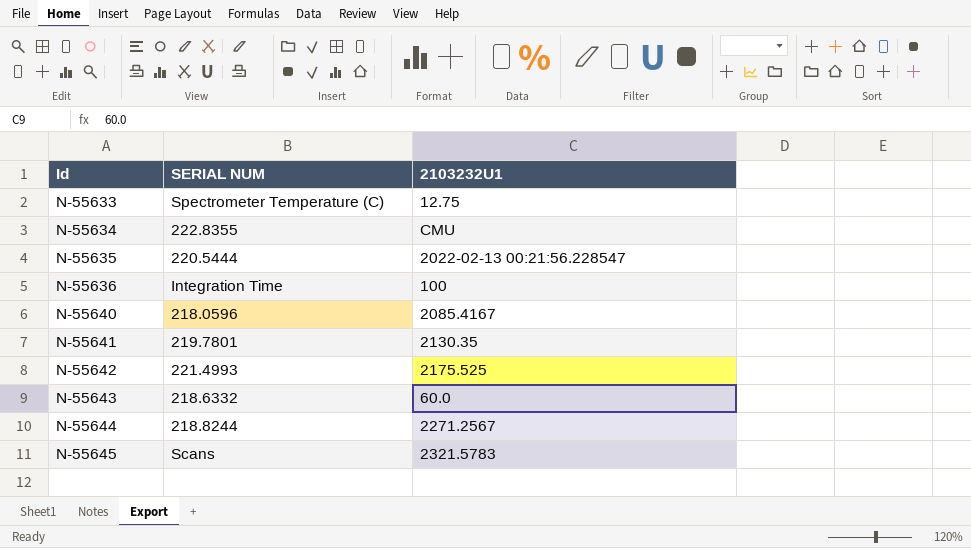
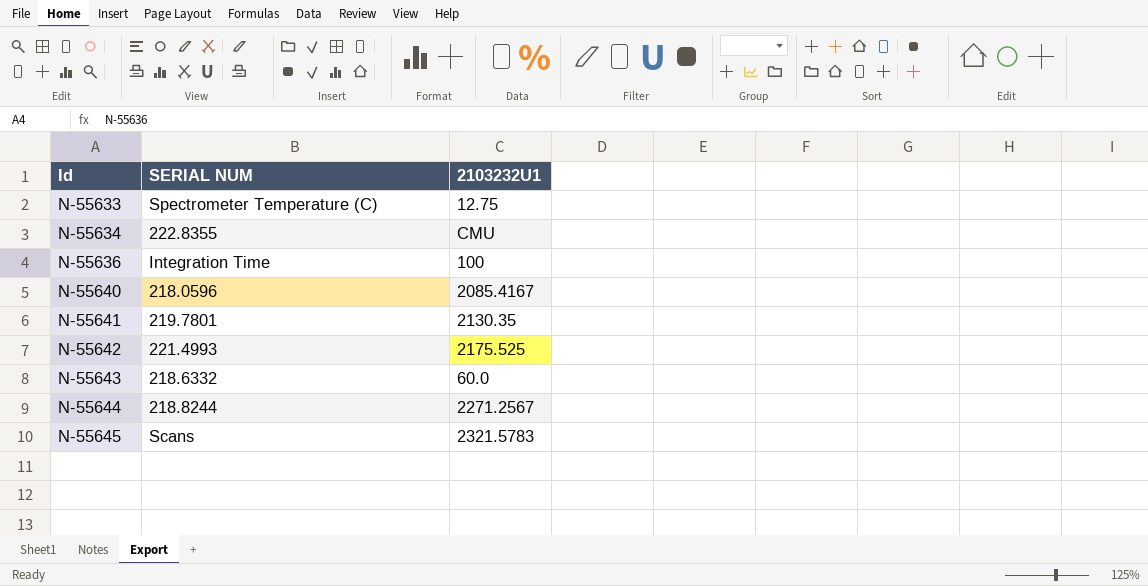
row N-55635: 220.5444 | 2022-02-13 00:21:56.228547 -> none

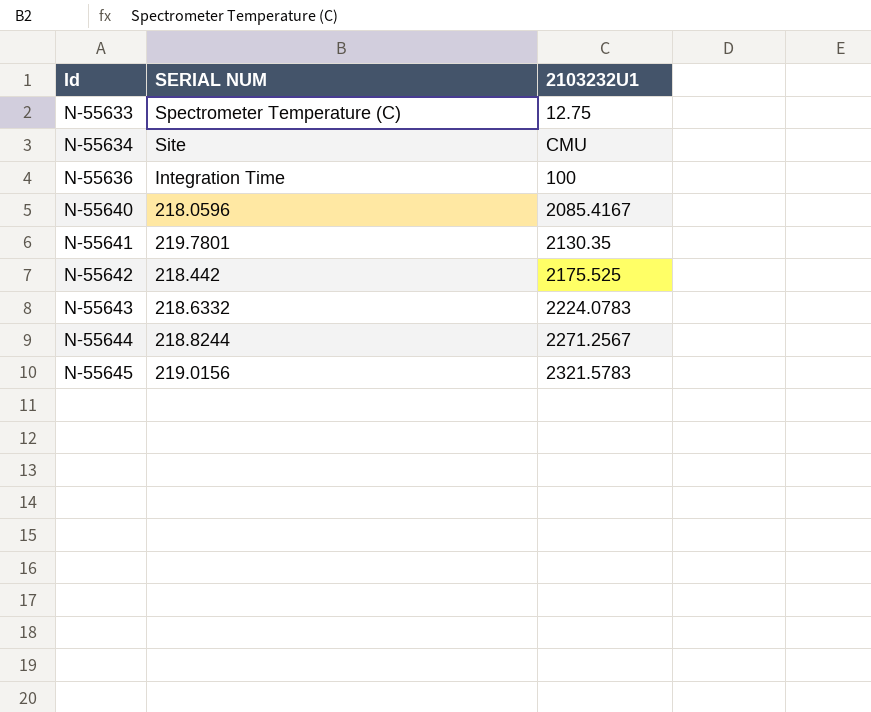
N-55634 | SERIAL NUM: 222.8355 -> Site
N-55642 | SERIAL NUM: 221.4993 -> 218.442
N-55643 | 2103232U1: 60.0 -> 2224.0783
N-55645 | SERIAL NUM: Scans -> 219.0156

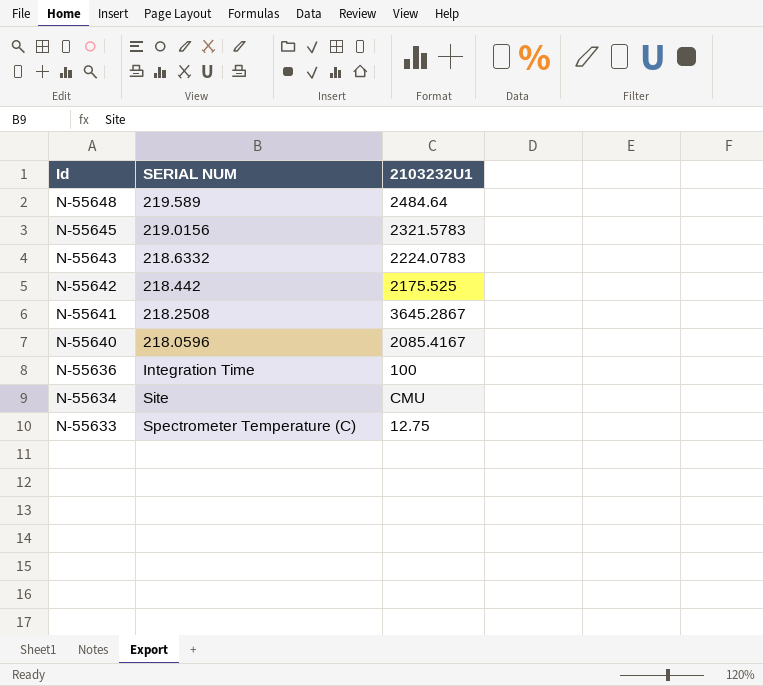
row order: Id ascending -> Id descending
row N-55644: 218.8244 | 2271.2567 -> none
row N-55648: none -> 219.589 | 2484.64
N-55641 | SERIAL NUM: 219.7801 -> 218.2508
N-55641 | 2103232U1: 2130.35 -> 3645.2867

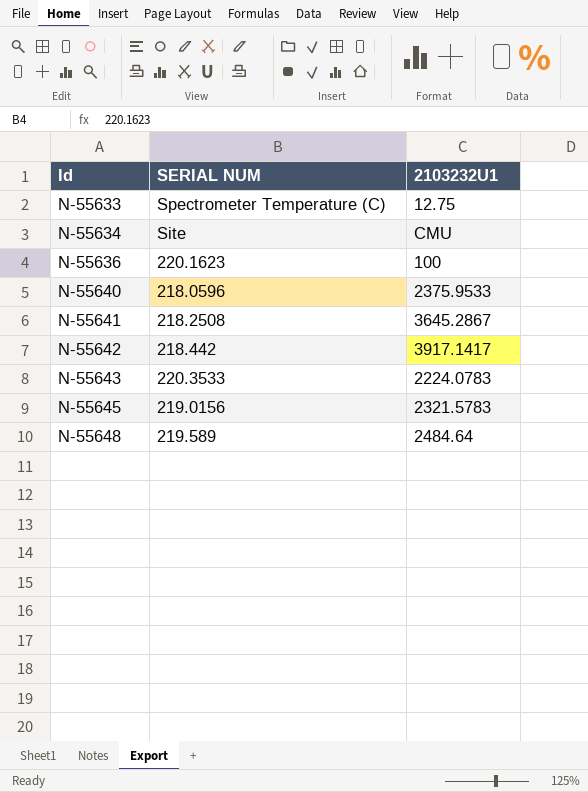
row order: Id descending -> Id ascending
N-55636 | SERIAL NUM: Integration Time -> 220.1623
N-55640 | 2103232U1: 2085.4167 -> 2375.9533
N-55642 | 2103232U1: 2175.525 -> 3917.1417
N-55643 | SERIAL NUM: 218.6332 -> 220.3533

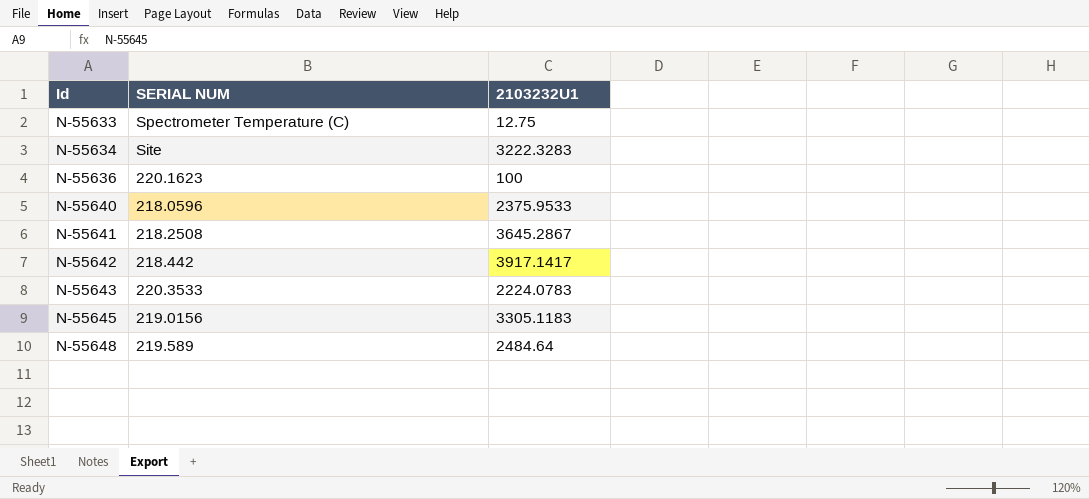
N-55634 | 2103232U1: CMU -> 3222.3283
N-55645 | 2103232U1: 2321.5783 -> 3305.1183

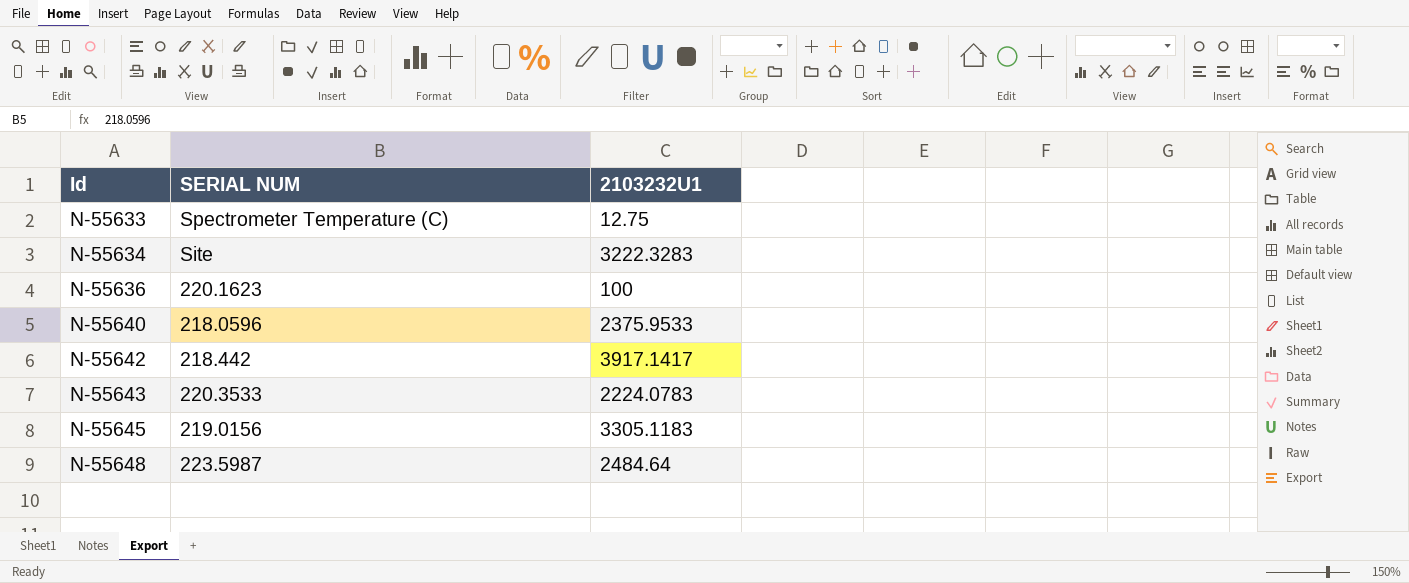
row N-55641: 218.2508 | 3645.2867 -> none
N-55648 | SERIAL NUM: 219.589 -> 223.5987

